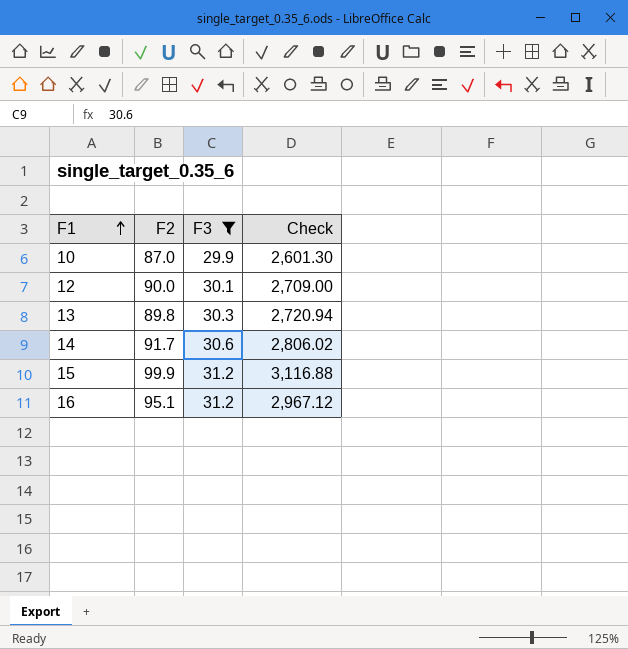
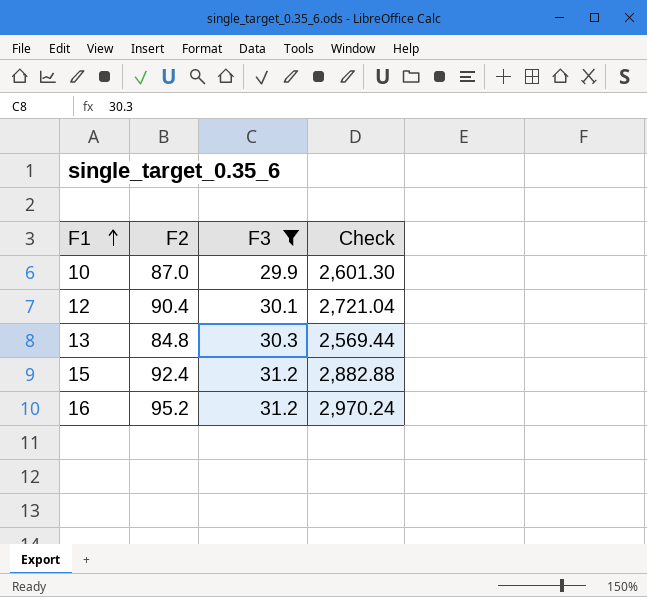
row 14: 91.7 | 30.6 | 2,806.02 -> none
12 | F2: 90.0 -> 90.4
12 | Check: 2,709.00 -> 2,721.04
13 | F2: 89.8 -> 84.8
13 | Check: 2,720.94 -> 2,569.44
15 | F2: 99.9 -> 92.4
15 | Check: 3,116.88 -> 2,882.88
16 | F2: 95.1 -> 95.2
16 | Check: 2,967.12 -> 2,970.24

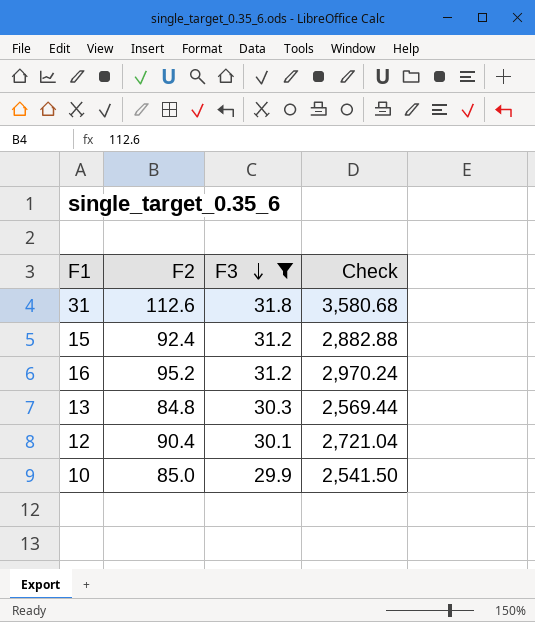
row order: F1 ascending -> F3 descending
row 31: none -> 112.6 | 31.8 | 3,580.68
10 | F2: 87.0 -> 85.0
10 | Check: 2,601.30 -> 2,541.50

